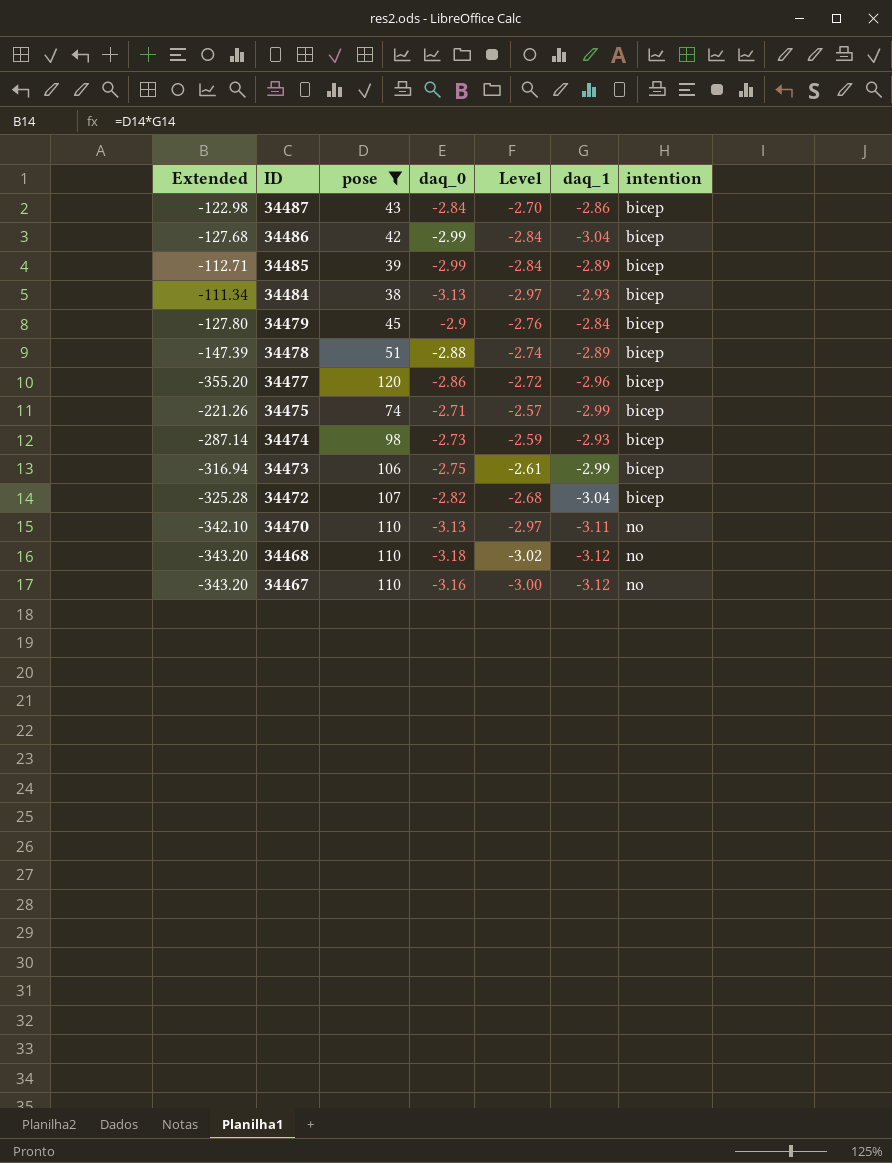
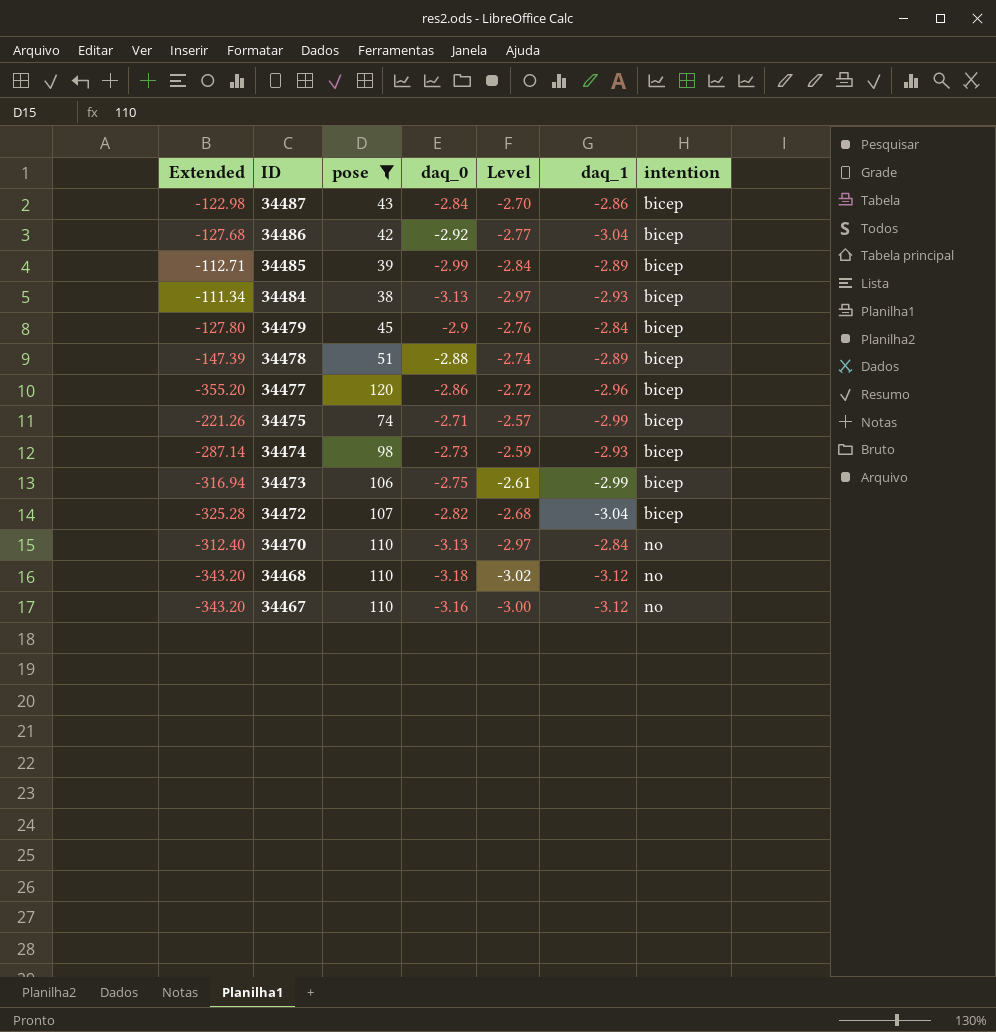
34486 | daq_0: -2.99 -> -2.92
34486 | Level: -2.84 -> -2.77
34470 | Extended: -342.10 -> -312.40
34470 | daq_1: -3.11 -> -2.84

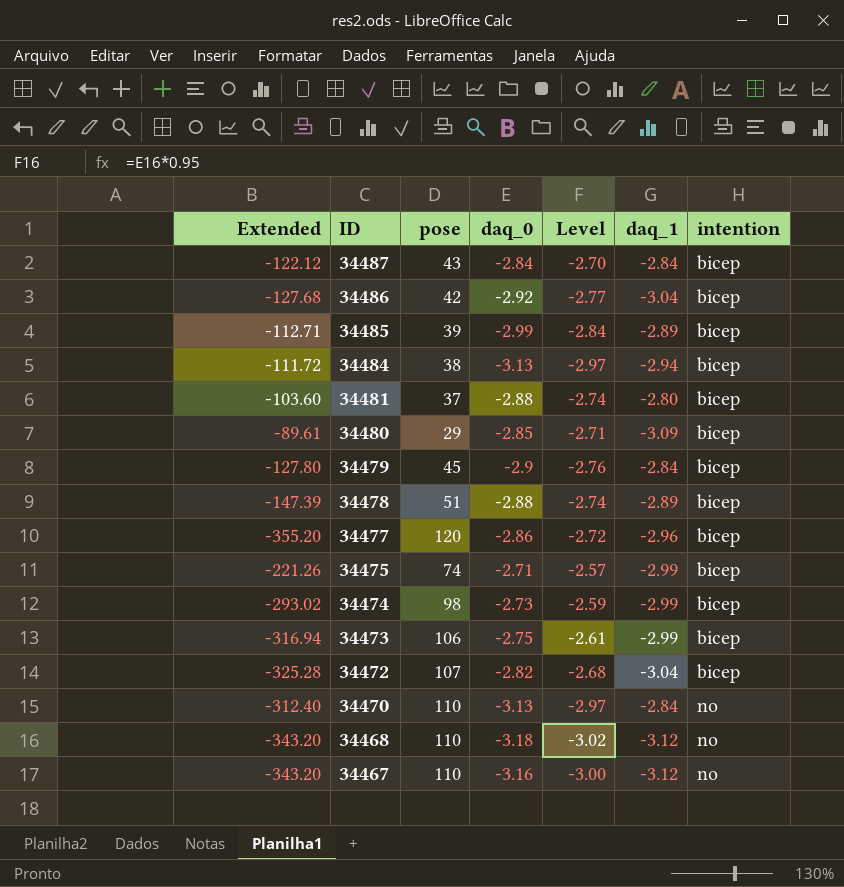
filter: pose >= 38 -> none
34487 | Extended: -122.98 -> -122.12
34487 | daq_1: -2.86 -> -2.84
34484 | Extended: -111.34 -> -111.72
34484 | daq_1: -2.93 -> -2.94
34474 | Extended: -287.14 -> -293.02
34474 | daq_1: -2.93 -> -2.99

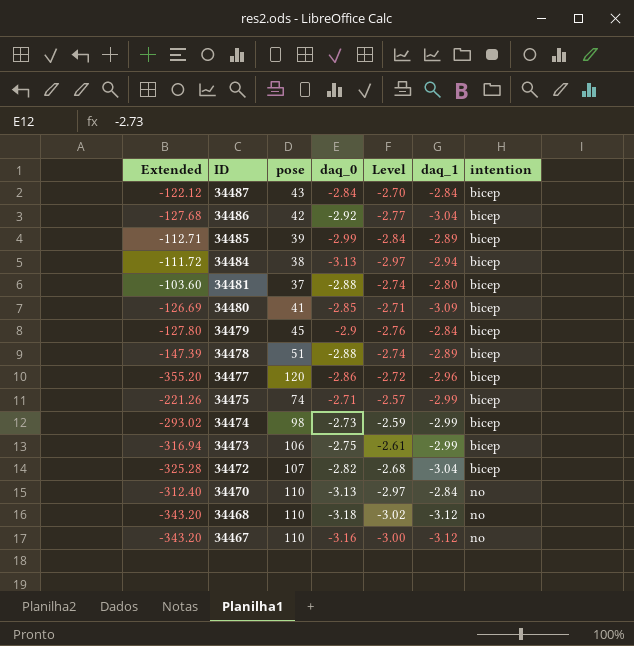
34480 | Extended: -89.61 -> -126.69
34480 | pose: 29 -> 41

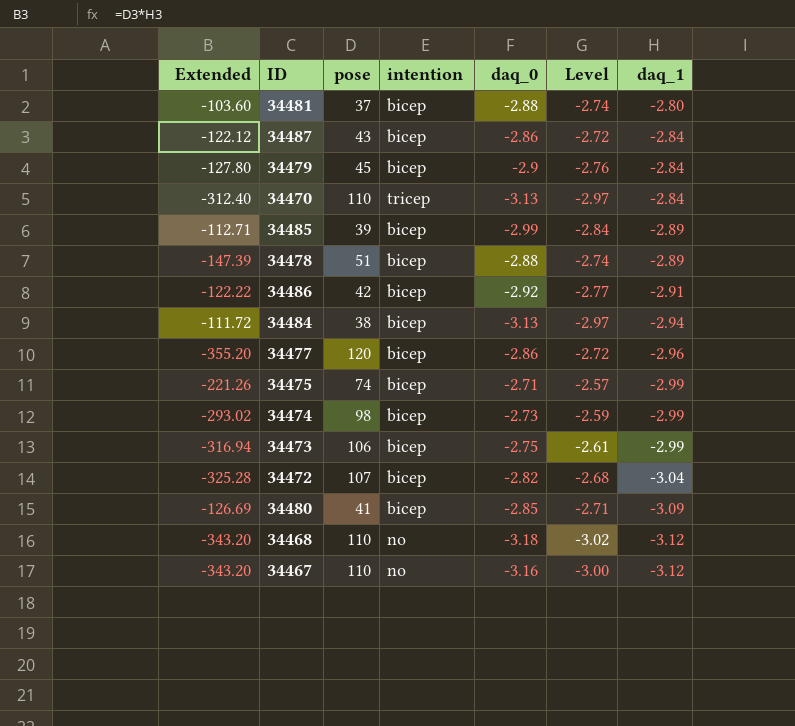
row order: ID descending -> daq_1 descending
column intention | position: 7 -> 4
34487 | daq_0: -2.84 -> -2.86
34487 | Level: -2.70 -> -2.72
34470 | intention: no -> tricep
34486 | Extended: -127.68 -> -122.22
34486 | daq_1: -3.04 -> -2.91

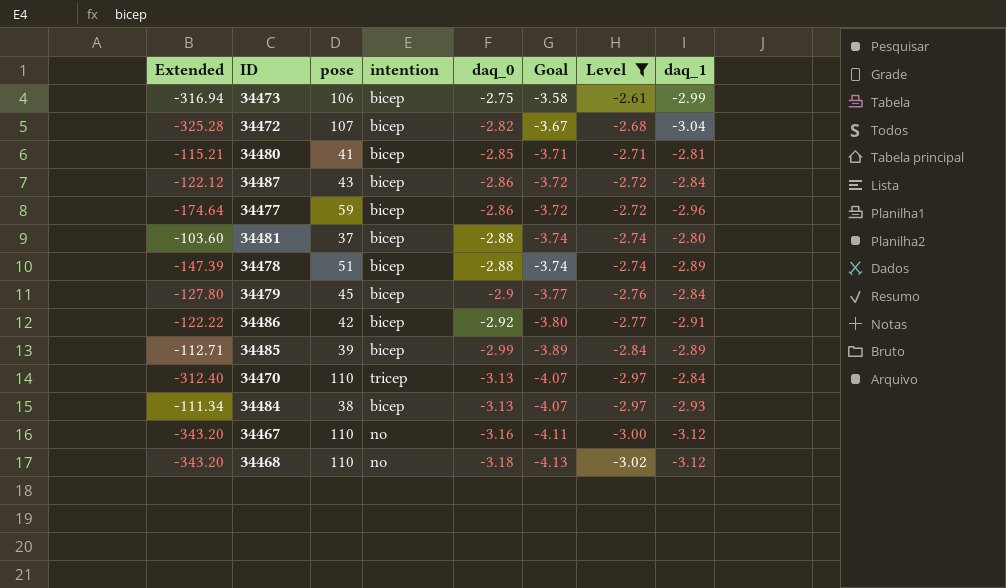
filter: none -> Level <= -2.61
row order: daq_1 descending -> daq_0 descending
column Goal | formula: none -> [daq_0] * 1.3
34480 | Extended: -126.69 -> -115.21
34480 | daq_1: -3.09 -> -2.81
34477 | Extended: -355.20 -> -174.64
34477 | pose: 120 -> 59
34484 | Extended: -111.72 -> -111.34
34484 | daq_1: -2.94 -> -2.93

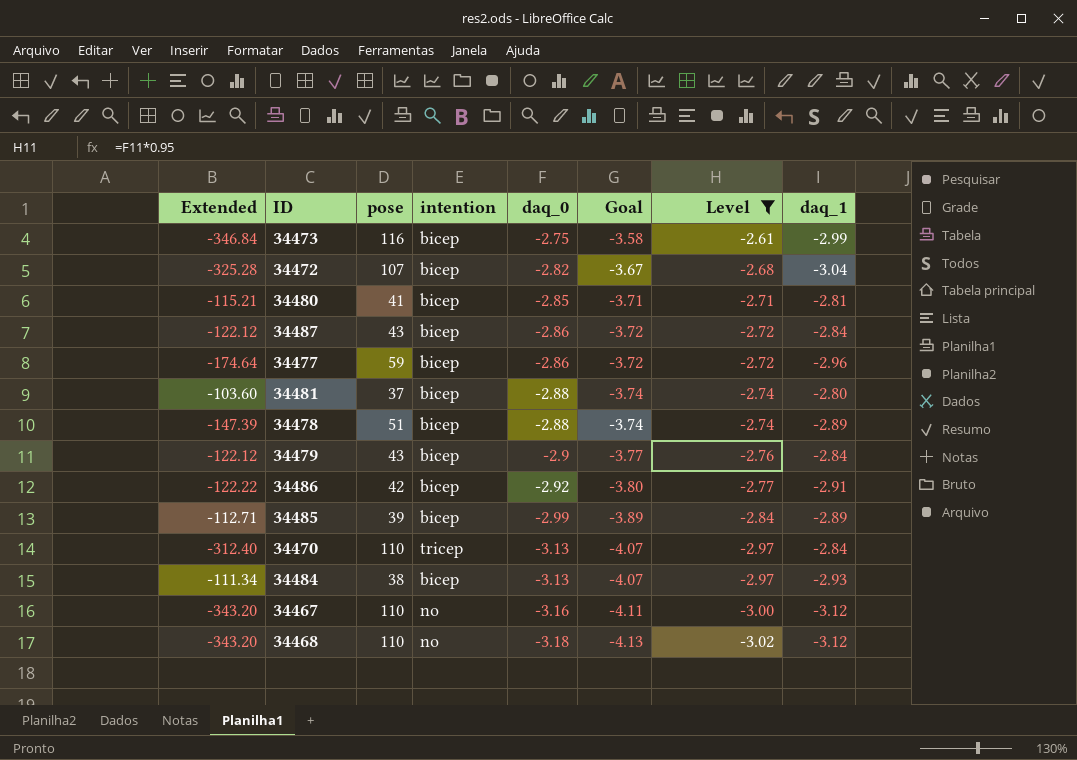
34473 | Extended: -316.94 -> -346.84
34473 | pose: 106 -> 116
34479 | Extended: -127.80 -> -122.12
34479 | pose: 45 -> 43

